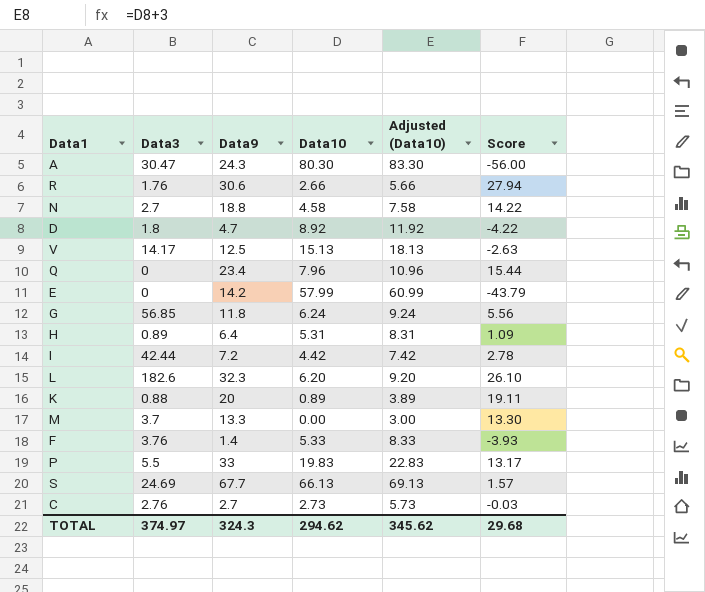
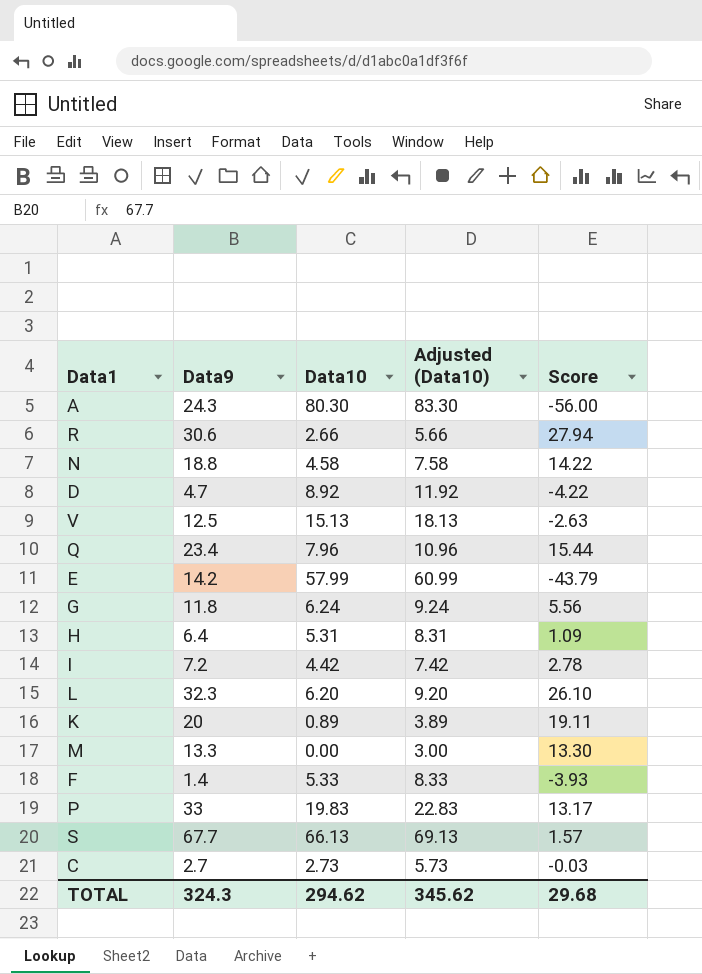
column Data3 | position: 2 -> none

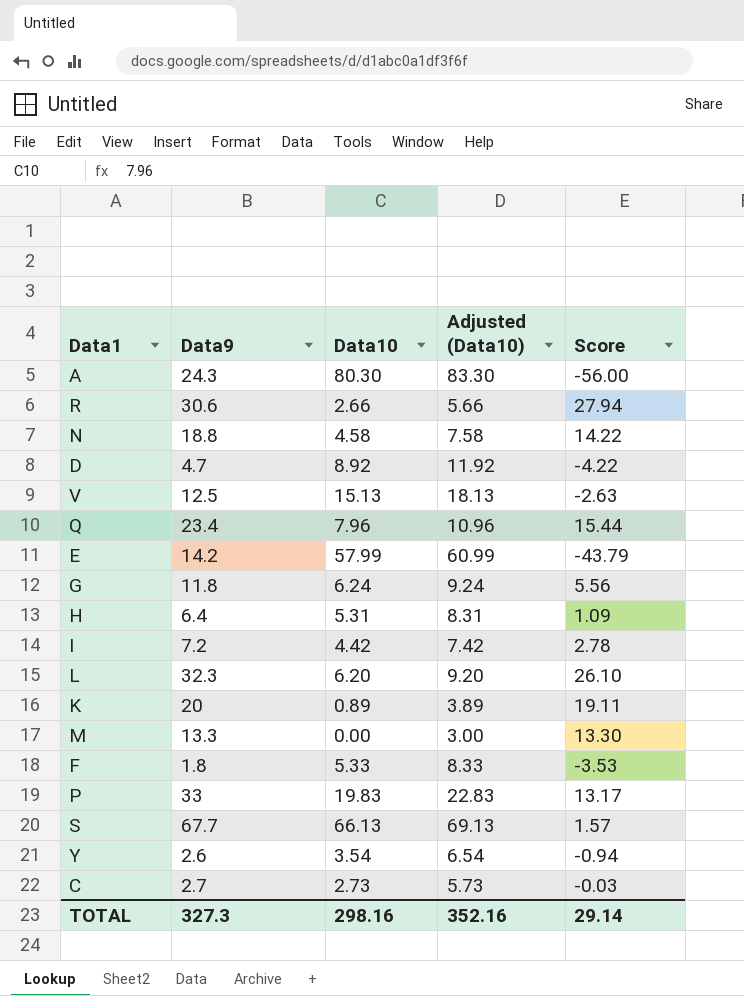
F | Data9: 1.4 -> 1.8
F | Score: -3.93 -> -3.53
row Y: none -> 2.6 | 3.54 | 6.54 | -0.94
TOTAL | Data9: 324.3 -> 327.3
TOTAL | Data10: 294.62 -> 298.16
TOTAL | Adjusted (Data10): 345.62 -> 352.16
TOTAL | Score: 29.68 -> 29.14

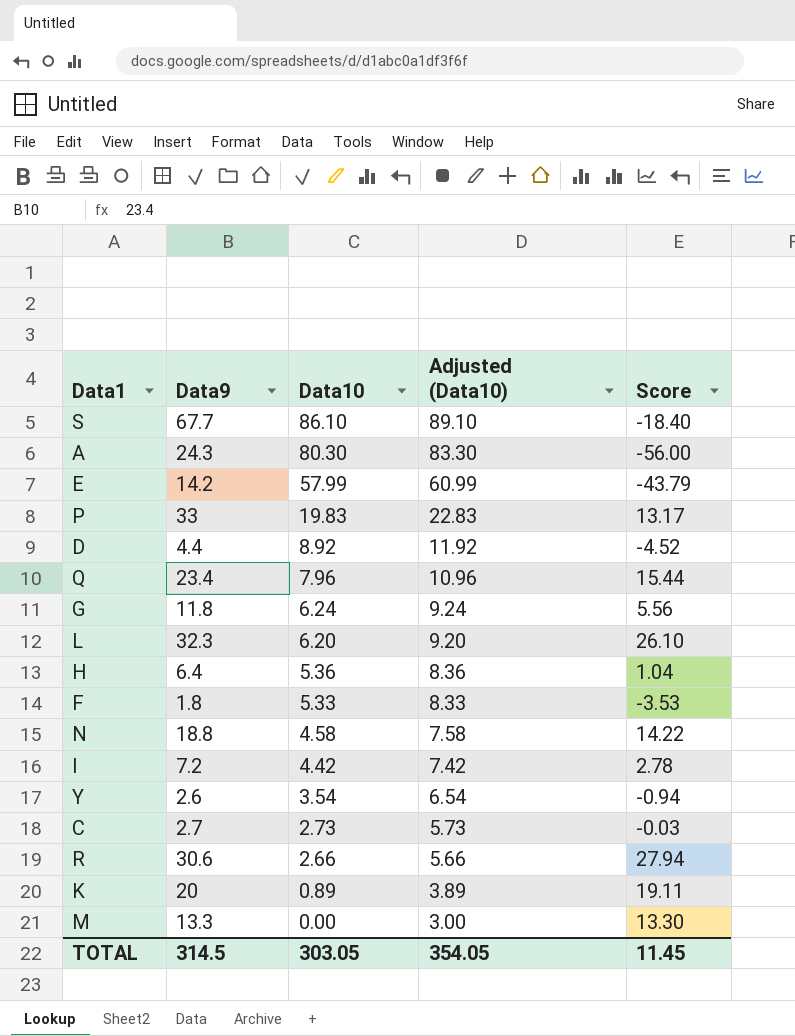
row order: none -> Data10 descending
row V: 12.5 | 15.13 | 18.13 | -2.63 -> none
S | Data10: 66.13 -> 86.10
S | Adjusted (Data10): 69.13 -> 89.10
S | Score: 1.57 -> -18.40
D | Data9: 4.7 -> 4.4
D | Score: -4.22 -> -4.52
H | Data10: 5.31 -> 5.36
H | Adjusted (Data10): 8.31 -> 8.36
H | Score: 1.09 -> 1.04
TOTAL | Data9: 327.3 -> 314.5
TOTAL | Data10: 298.16 -> 303.05
TOTAL | Adjusted (Data10): 352.16 -> 354.05
TOTAL | Score: 29.14 -> 11.45

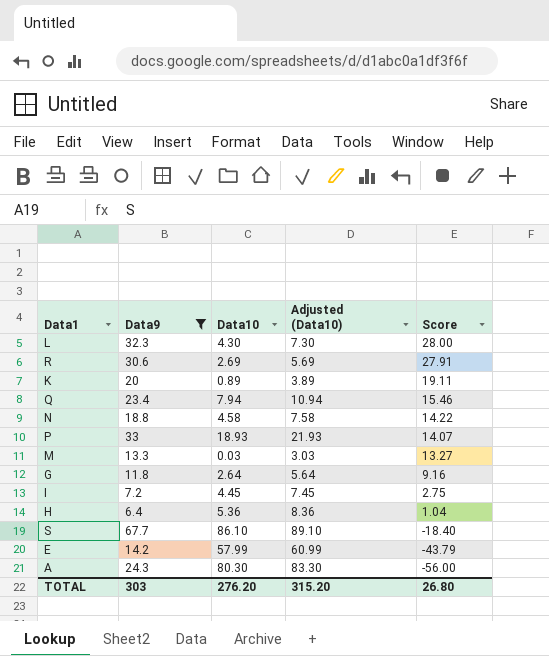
filter: none -> Data9 >= 6.4
row order: Data10 descending -> Score descending
L | Data10: 6.20 -> 4.30
L | Adjusted (Data10): 9.20 -> 7.30
L | Score: 26.10 -> 28.00
R | Data10: 2.66 -> 2.69
R | Adjusted (Data10): 5.66 -> 5.69
R | Score: 27.94 -> 27.91
Q | Data10: 7.96 -> 7.94
Q | Adjusted (Data10): 10.96 -> 10.94
Q | Score: 15.44 -> 15.46
P | Data10: 19.83 -> 18.93
P | Adjusted (Data10): 22.83 -> 21.93
P | Score: 13.17 -> 14.07
M | Data10: 0.00 -> 0.03
M | Adjusted (Data10): 3.00 -> 3.03
M | Score: 13.30 -> 13.27
G | Data10: 6.24 -> 2.64
G | Adjusted (Data10): 9.24 -> 5.64
G | Score: 5.56 -> 9.16
I | Data10: 4.42 -> 4.45
I | Adjusted (Data10): 7.42 -> 7.45
I | Score: 2.78 -> 2.75
TOTAL | Data9: 314.5 -> 303
TOTAL | Data10: 303.05 -> 276.20
TOTAL | Adjusted (Data10): 354.05 -> 315.20
TOTAL | Score: 11.45 -> 26.80

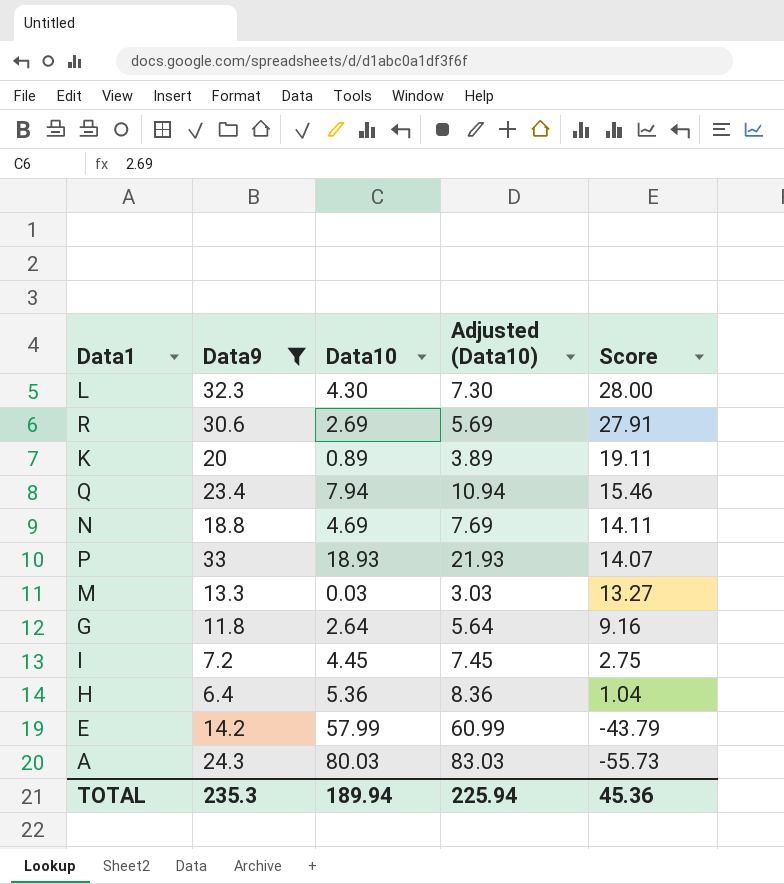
row S: 67.7 | 86.10 | 89.10 | -18.40 -> none
N | Data10: 4.58 -> 4.69
N | Adjusted (Data10): 7.58 -> 7.69
N | Score: 14.22 -> 14.11
A | Data10: 80.30 -> 80.03
A | Adjusted (Data10): 83.30 -> 83.03
A | Score: -56.00 -> -55.73
TOTAL | Data9: 303 -> 235.3
TOTAL | Data10: 276.20 -> 189.94
TOTAL | Adjusted (Data10): 315.20 -> 225.94
TOTAL | Score: 26.80 -> 45.36

